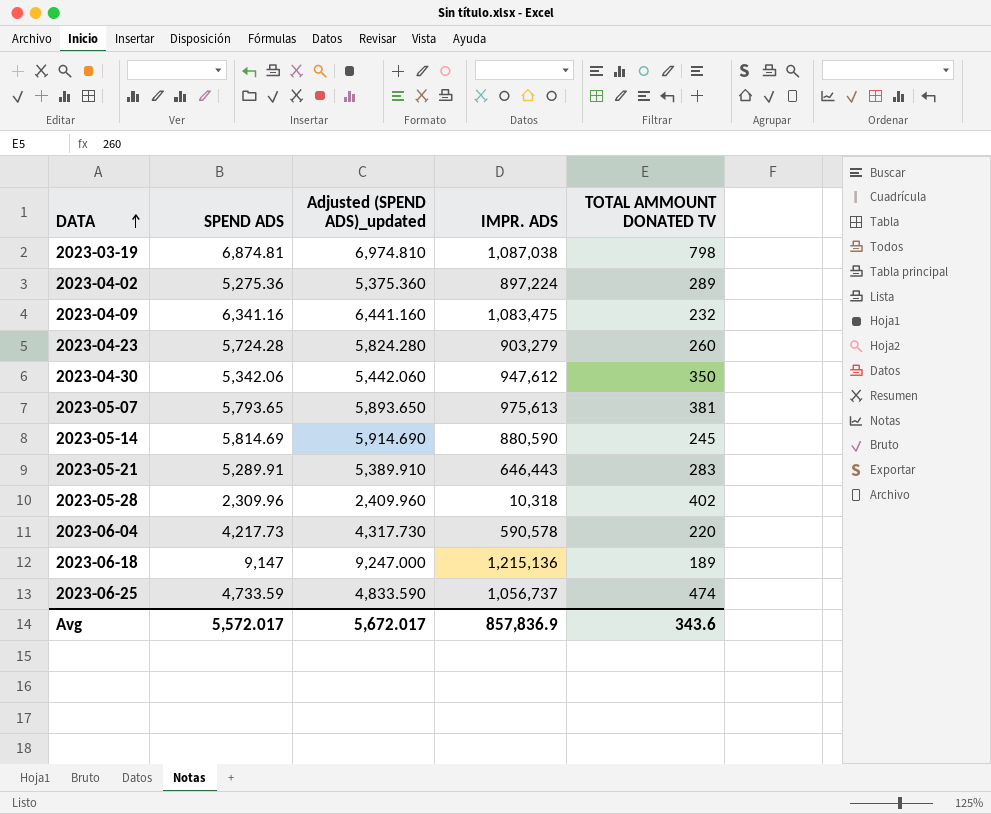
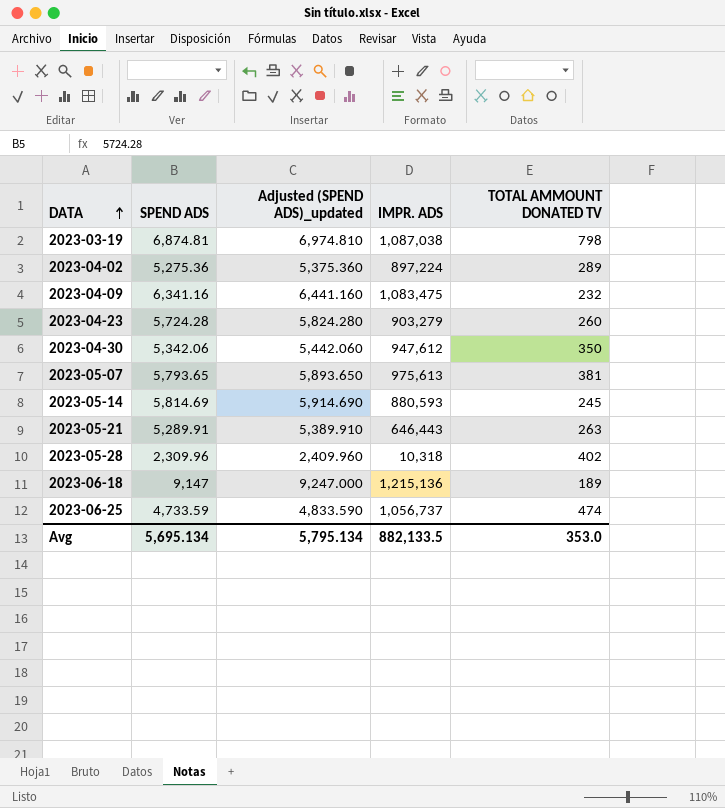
row 2023-06-04: 4,217.73 | 4,317.730 | 590,578 | 220 -> none
2023-05-14 | IMPR. ADS: 880,590 -> 880,593
2023-05-21 | TOTAL AMMOUNT DONATED TV: 283 -> 263
Avg | SPEND ADS: 5,572.017 -> 5,695.134
Avg | Adjusted (SPEND ADS)_updated: 5,672.017 -> 5,795.134
Avg | IMPR. ADS: 857,836.9 -> 882,133.5
Avg | TOTAL AMMOUNT DONATED TV: 343.6 -> 353.0

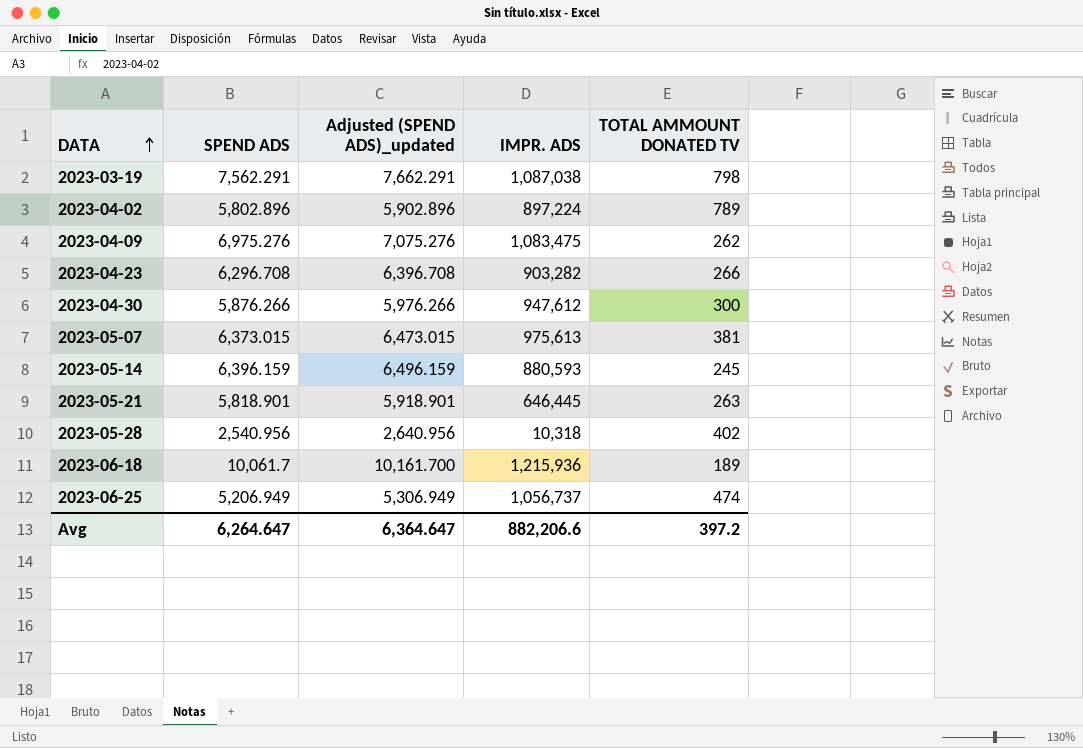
2023-03-19 | SPEND ADS: 6,874.81 -> 7,562.291
2023-03-19 | Adjusted (SPEND ADS)_updated: 6,974.810 -> 7,662.291
2023-04-02 | SPEND ADS: 5,275.36 -> 5,802.896
2023-04-02 | Adjusted (SPEND ADS)_updated: 5,375.360 -> 5,902.896
2023-04-02 | TOTAL AMMOUNT DONATED TV: 289 -> 789
2023-04-09 | SPEND ADS: 6,341.16 -> 6,975.276
2023-04-09 | Adjusted (SPEND ADS)_updated: 6,441.160 -> 7,075.276
2023-04-09 | TOTAL AMMOUNT DONATED TV: 232 -> 262
2023-04-23 | SPEND ADS: 5,724.28 -> 6,296.708
2023-04-23 | Adjusted (SPEND ADS)_updated: 5,824.280 -> 6,396.708
2023-04-23 | IMPR. ADS: 903,279 -> 903,282
2023-04-23 | TOTAL AMMOUNT DONATED TV: 260 -> 266
2023-04-30 | SPEND ADS: 5,342.06 -> 5,876.266
2023-04-30 | Adjusted (SPEND ADS)_updated: 5,442.060 -> 5,976.266
2023-04-30 | TOTAL AMMOUNT DONATED TV: 350 -> 300
2023-05-07 | SPEND ADS: 5,793.65 -> 6,373.015
2023-05-07 | Adjusted (SPEND ADS)_updated: 5,893.650 -> 6,473.015
2023-05-14 | SPEND ADS: 5,814.69 -> 6,396.159
2023-05-14 | Adjusted (SPEND ADS)_updated: 5,914.690 -> 6,496.159
2023-05-21 | SPEND ADS: 5,289.91 -> 5,818.901
2023-05-21 | Adjusted (SPEND ADS)_updated: 5,389.910 -> 5,918.901
2023-05-21 | IMPR. ADS: 646,443 -> 646,445
2023-05-28 | SPEND ADS: 2,309.96 -> 2,540.956
2023-05-28 | Adjusted (SPEND ADS)_updated: 2,409.960 -> 2,640.956
2023-06-18 | SPEND ADS: 9,147 -> 10,061.7
2023-06-18 | Adjusted (SPEND ADS)_updated: 9,247.000 -> 10,161.700
2023-06-18 | IMPR. ADS: 1,215,136 -> 1,215,936
2023-06-25 | SPEND ADS: 4,733.59 -> 5,206.949
2023-06-25 | Adjusted (SPEND ADS)_updated: 4,833.590 -> 5,306.949
Avg | SPEND ADS: 5,695.134 -> 6,264.647
Avg | Adjusted (SPEND ADS)_updated: 5,795.134 -> 6,364.647
Avg | IMPR. ADS: 882,133.5 -> 882,206.6
Avg | TOTAL AMMOUNT DONATED TV: 353.0 -> 397.2

